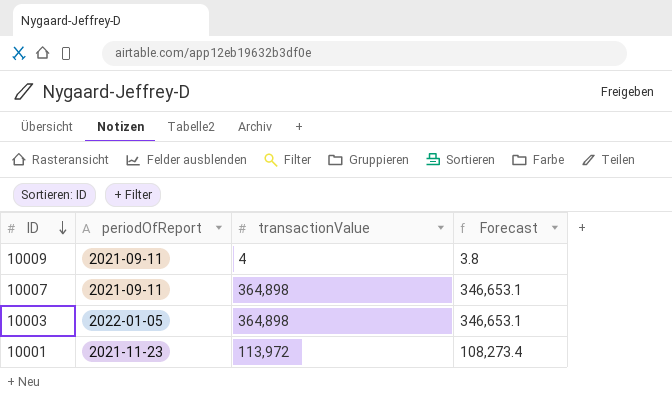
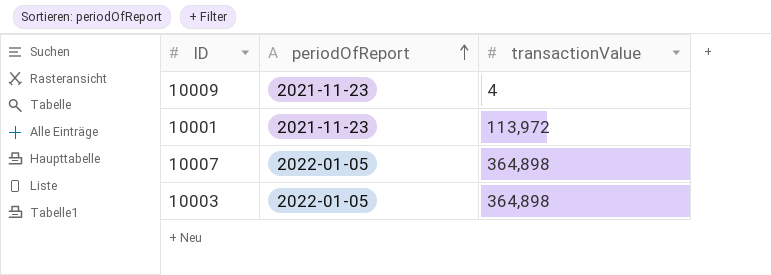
row order: ID descending -> periodOfReport ascending
column Forecast | formula: [transactionValue] * 0.95 -> none
10009 | periodOfReport: 2021-09-11 -> 2021-11-23
10007 | periodOfReport: 2021-09-11 -> 2022-01-05

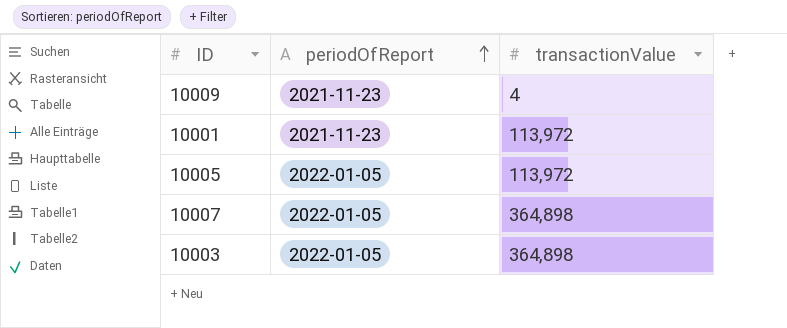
row 10005: none -> 2022-01-05 | 113,972

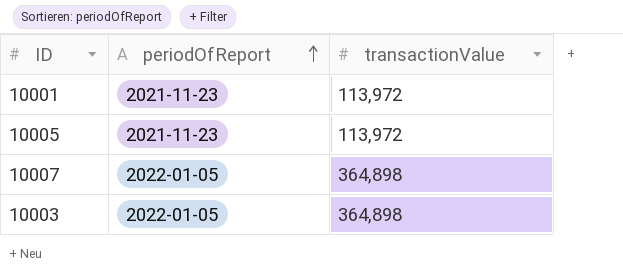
row 10009: 2021-11-23 | 4 -> none
10005 | periodOfReport: 2022-01-05 -> 2021-11-23

